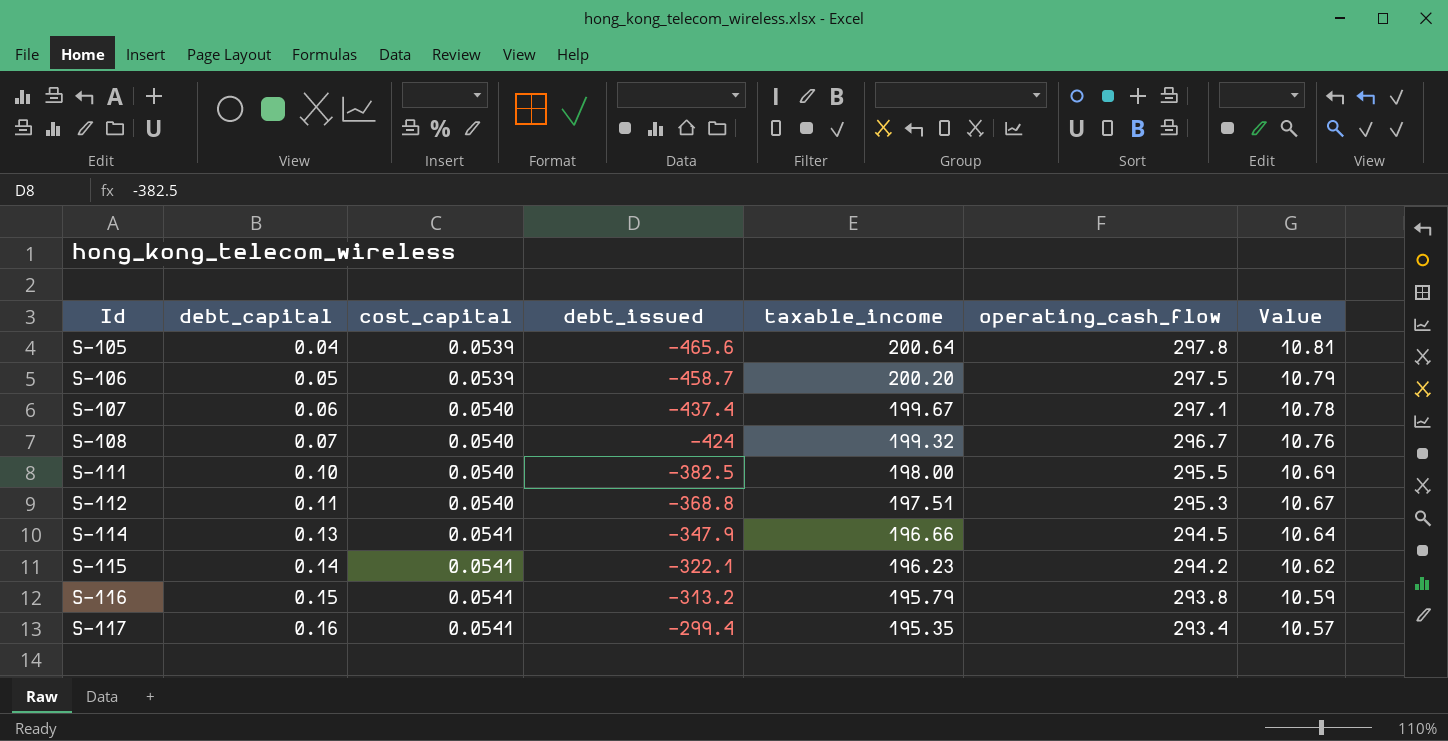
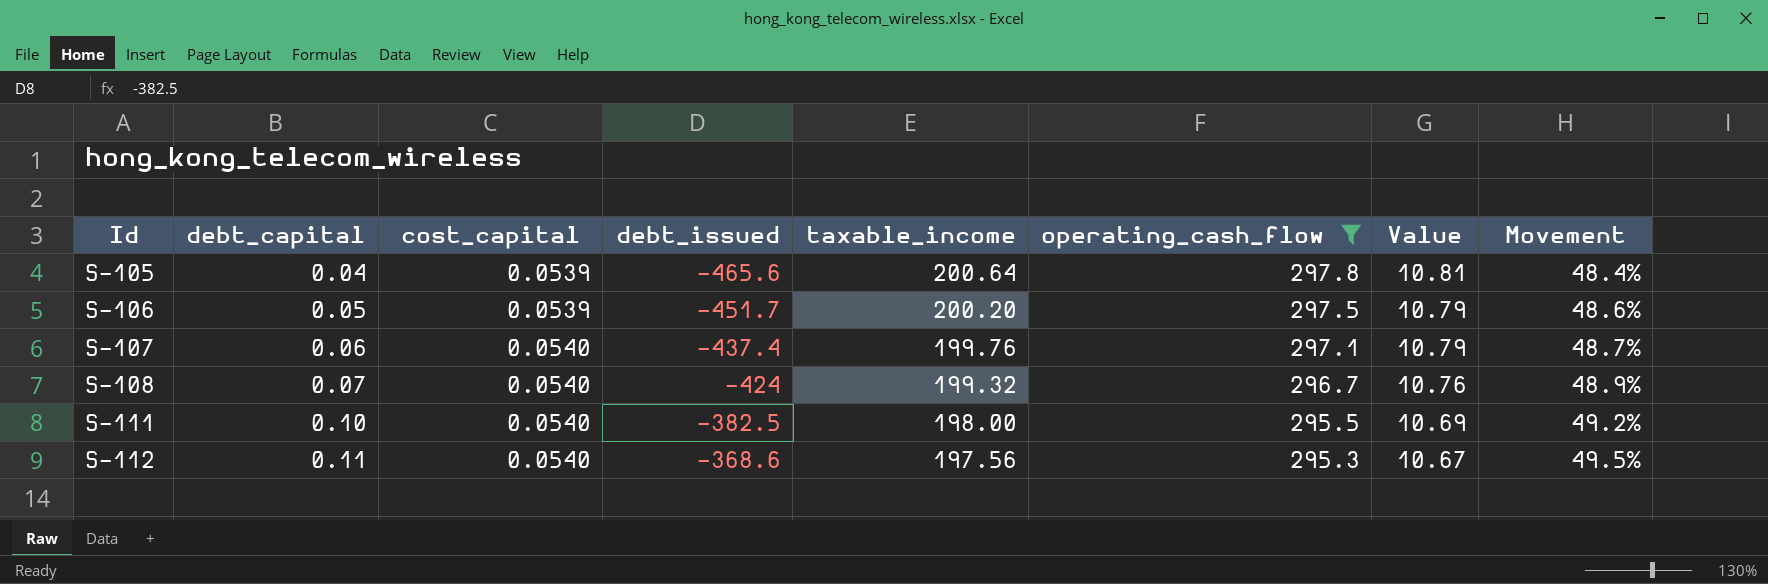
filter: none -> operating_cash_flow >= 295.3
column Movement | formula: none -> ([operating_cash_flow] - [taxable_income]) / [taxable_income]
S-106 | debt_issued: -458.7 -> -451.7
S-107 | taxable_income: 199.67 -> 199.76
S-107 | Value: 10.78 -> 10.79
S-112 | debt_issued: -368.8 -> -368.6
S-112 | taxable_income: 197.51 -> 197.56

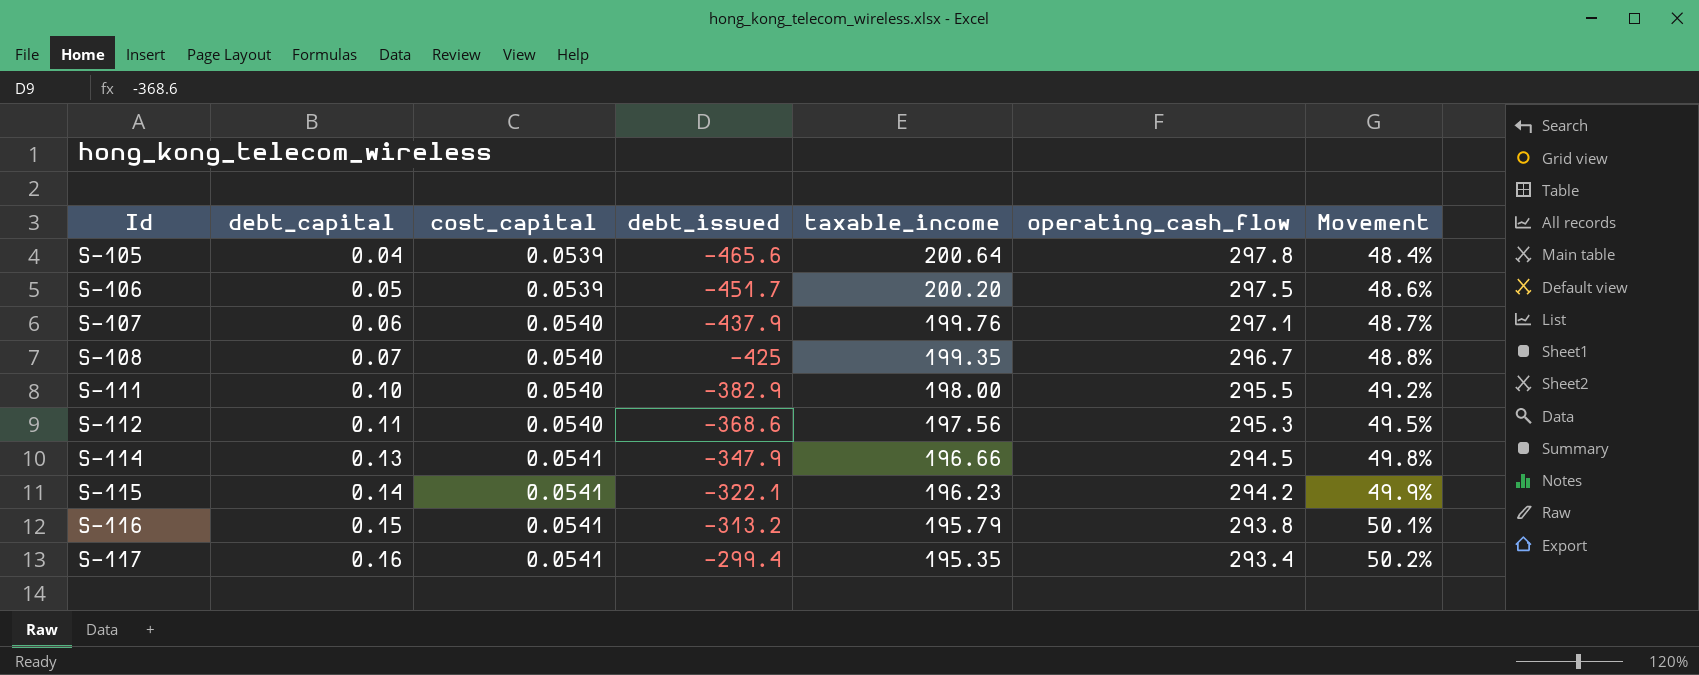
filter: operating_cash_flow >= 295.3 -> none
column Value | formula: [cost_capital] * [taxable_income] -> none
S-107 | debt_issued: -437.4 -> -437.9
S-108 | debt_issued: -424 -> -425
S-108 | taxable_income: 199.32 -> 199.35
S-108 | Movement: 48.9% -> 48.8%
S-111 | debt_issued: -382.5 -> -382.9

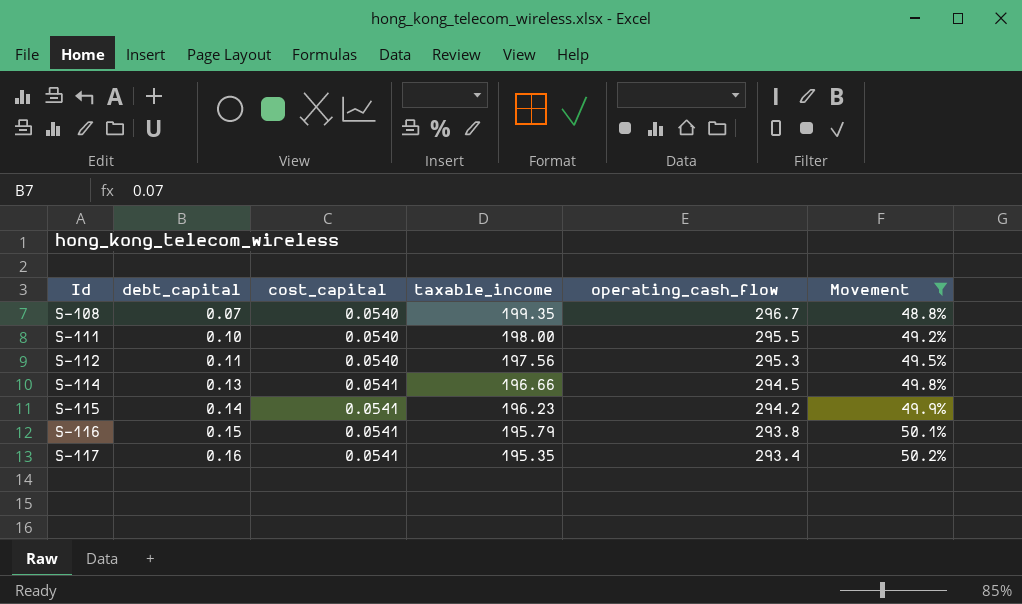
filter: none -> Movement >= 48.8%
column debt_issued | position: 4 -> none

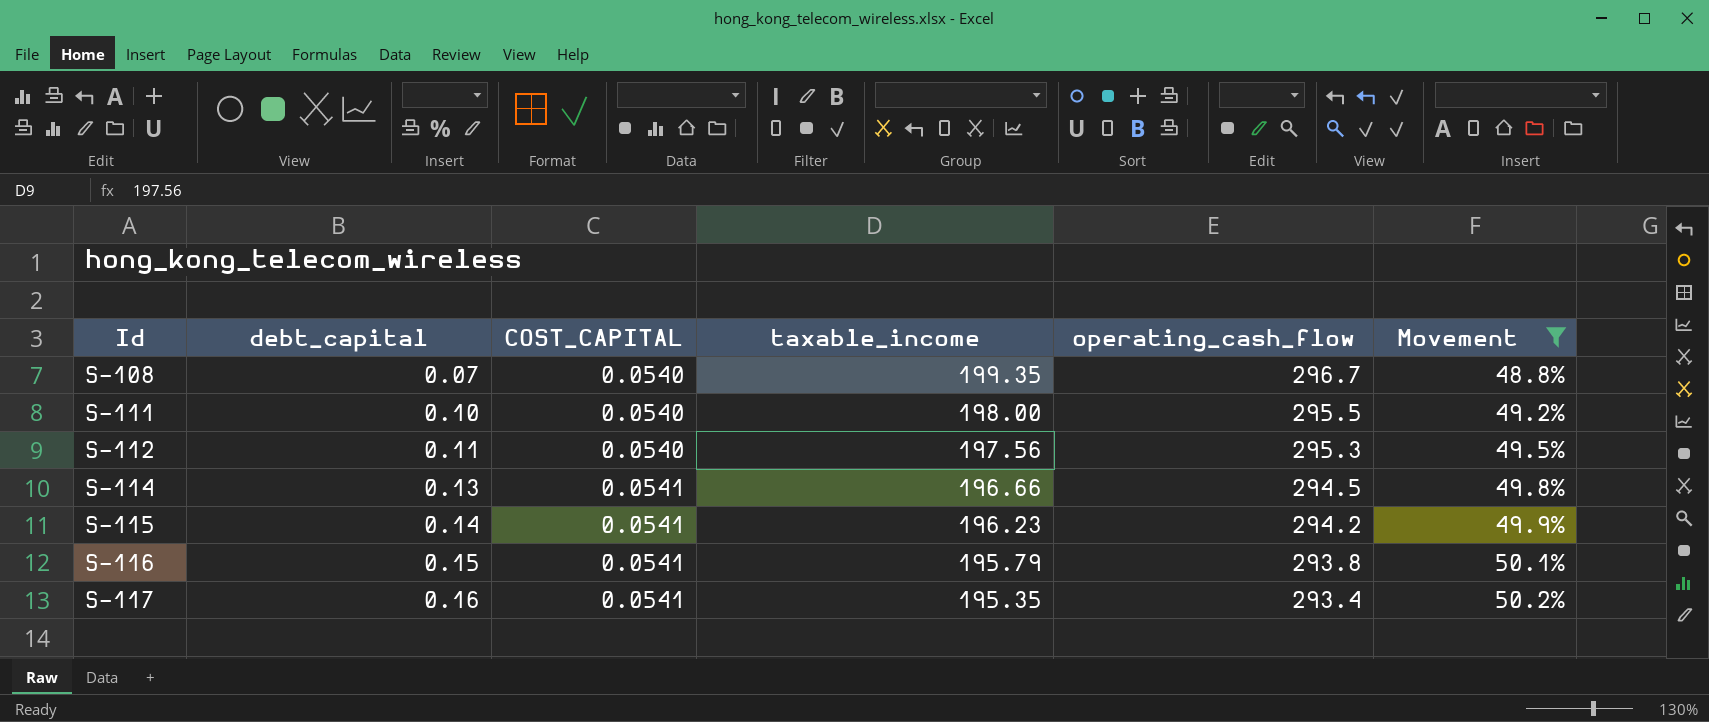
column name: cost_capital -> COST_CAPITAL

